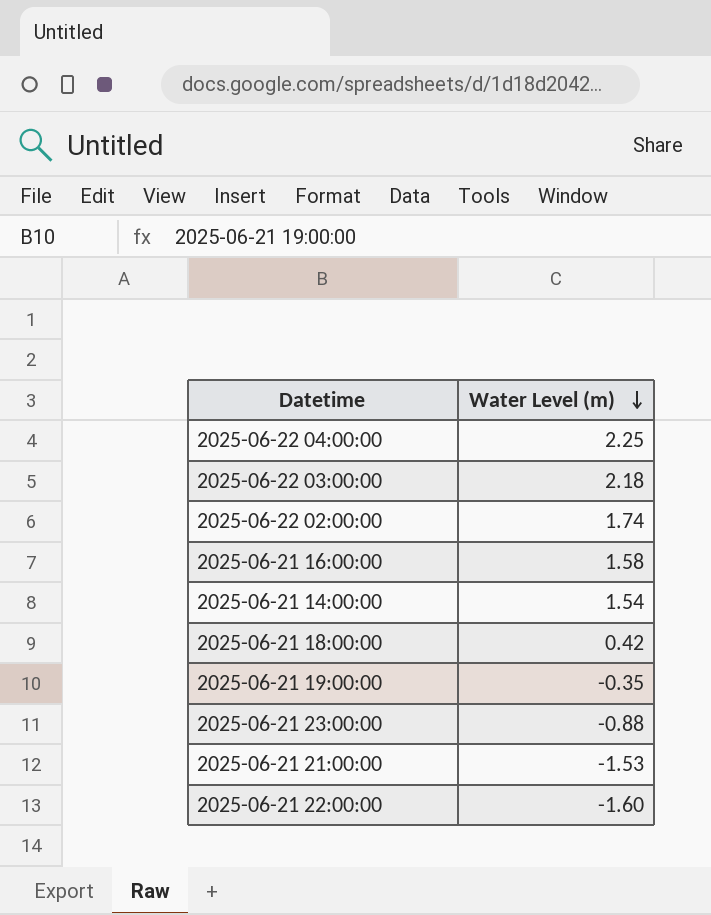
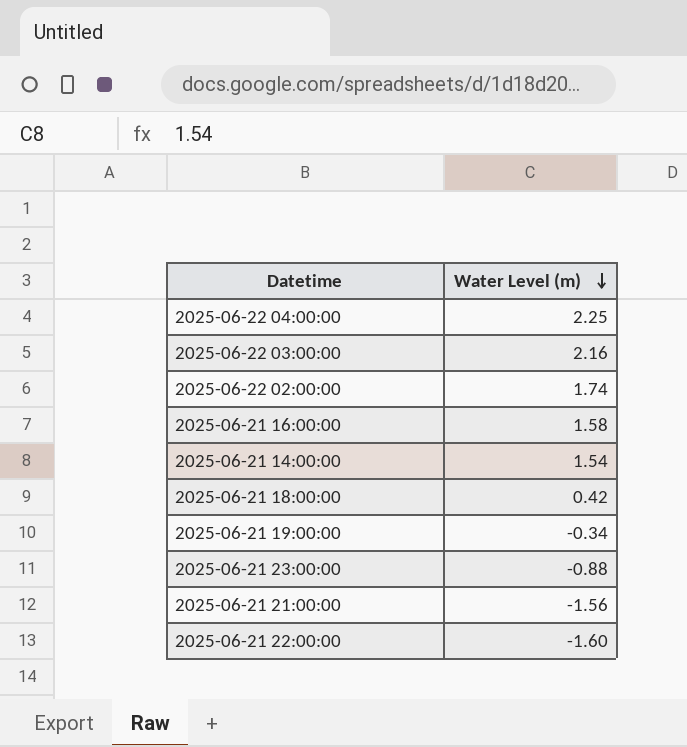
2025-06-22 03:00:00 | Water Level (m): 2.18 -> 2.16
2025-06-21 19:00:00 | Water Level (m): -0.35 -> -0.34
2025-06-21 21:00:00 | Water Level (m): -1.53 -> -1.56

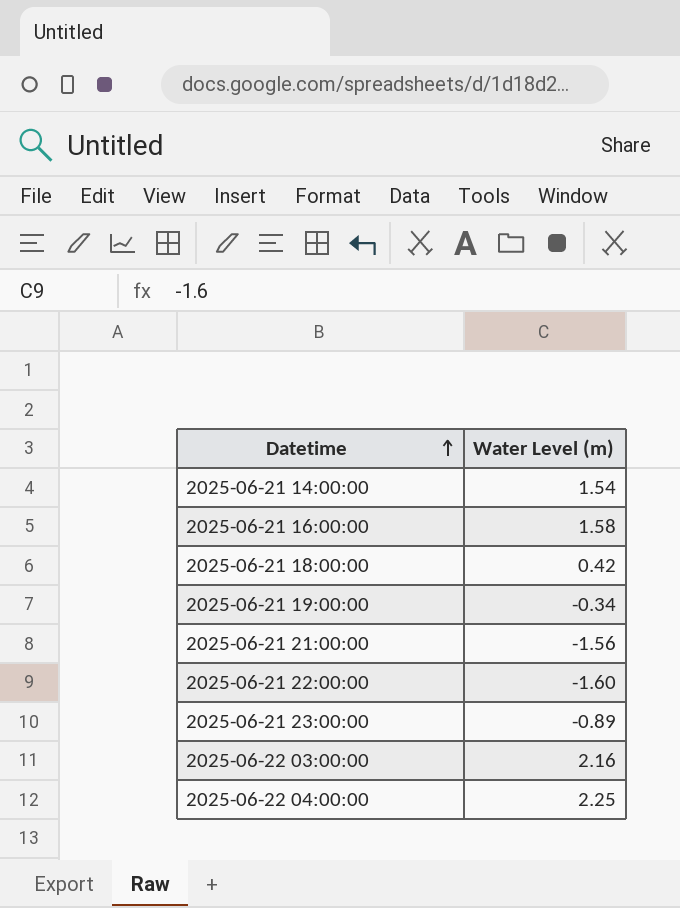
row order: Water Level (m) descending -> Datetime ascending
row 2025-06-22 02:00:00: 1.74 -> none
2025-06-21 23:00:00 | Water Level (m): -0.88 -> -0.89

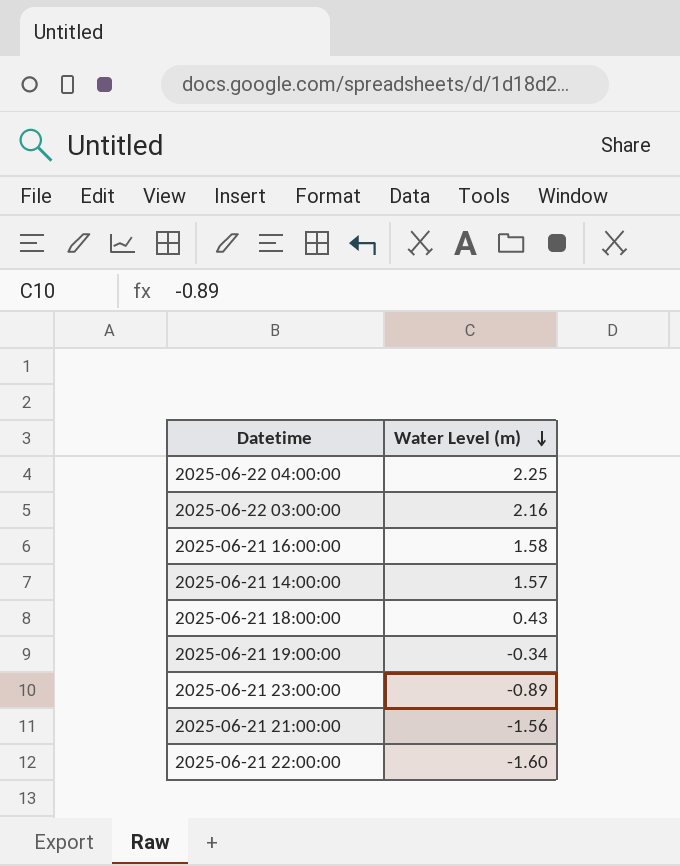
row order: Datetime ascending -> Water Level (m) descending
2025-06-21 14:00:00 | Water Level (m): 1.54 -> 1.57
2025-06-21 18:00:00 | Water Level (m): 0.42 -> 0.43

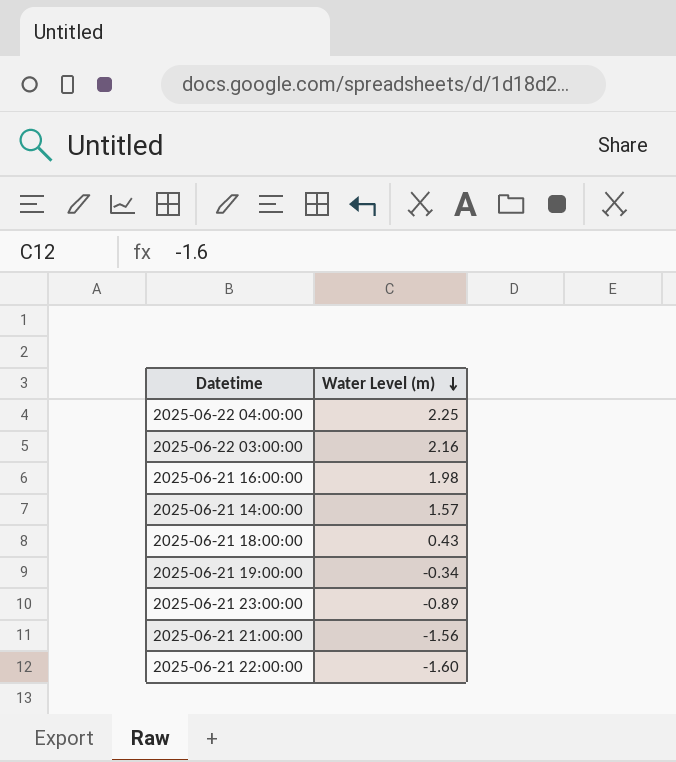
2025-06-21 16:00:00 | Water Level (m): 1.58 -> 1.98

